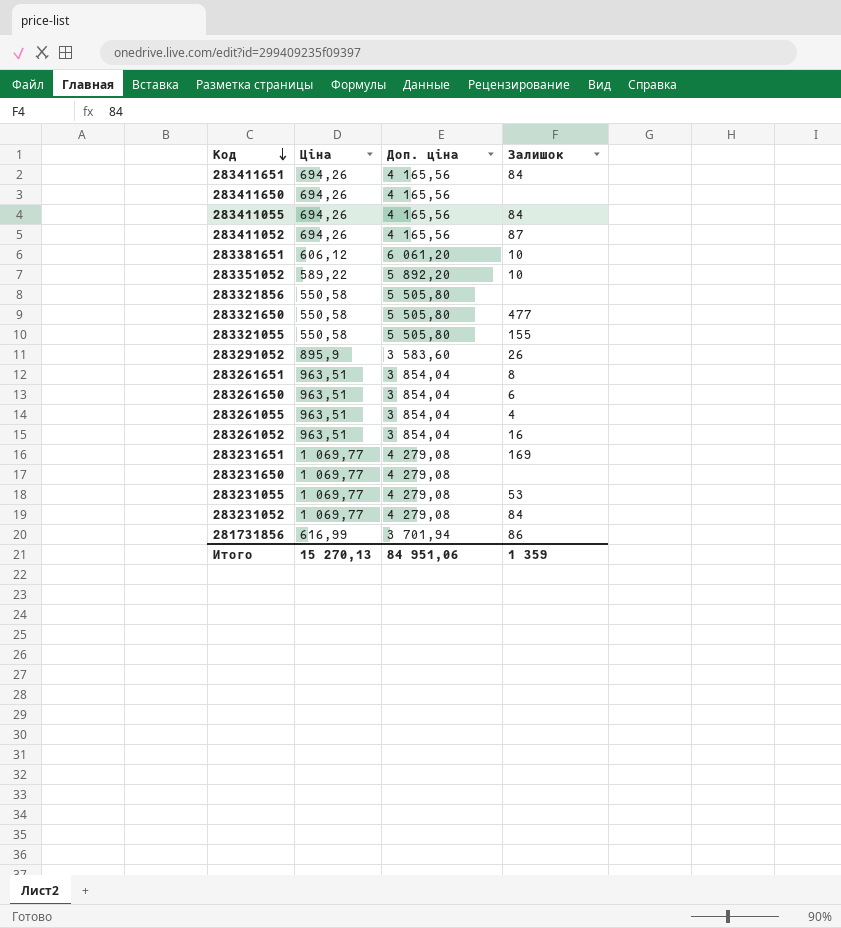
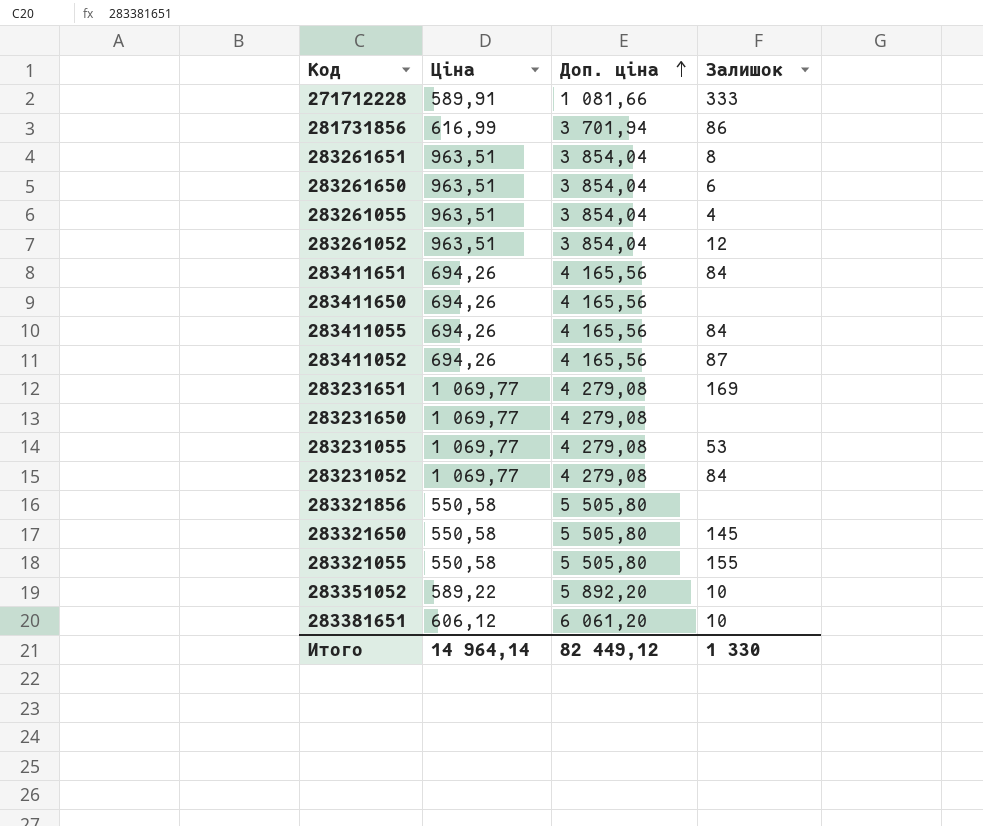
row order: Код descending -> Доп. ціна ascending
row 283291052: 895,9 | 3 583,60 | 26 -> none
row 271712228: none -> 589,91 | 1 081,66 | 333
283261052 | Залишок: 16 -> 12
283321650 | Залишок: 477 -> 145
Итого | Ціна: 15 270,13 -> 14 964,14
Итого | Доп. ціна: 84 951,06 -> 82 449,12
Итого | Залишок: 1 359 -> 1 330

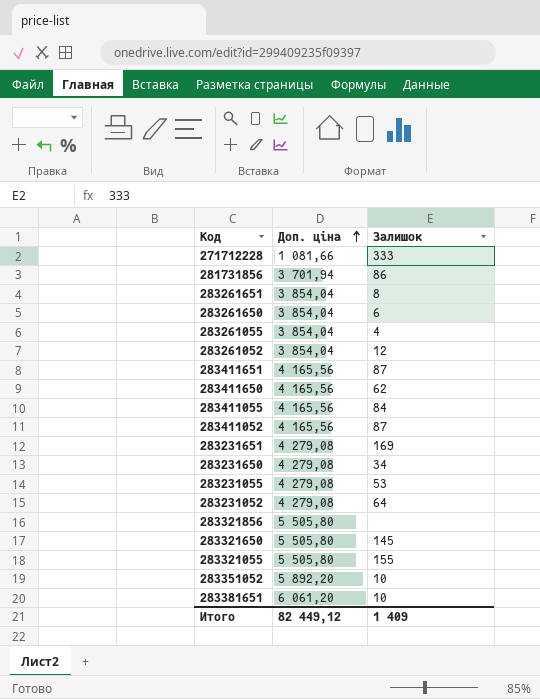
column Ціна | position: 2 -> none
283411651 | Залишок: 84 -> 87
283411650 | Залишок: none -> 62
283231650 | Залишок: none -> 34
283231052 | Залишок: 84 -> 64
Итого | Залишок: 1 330 -> 1 409

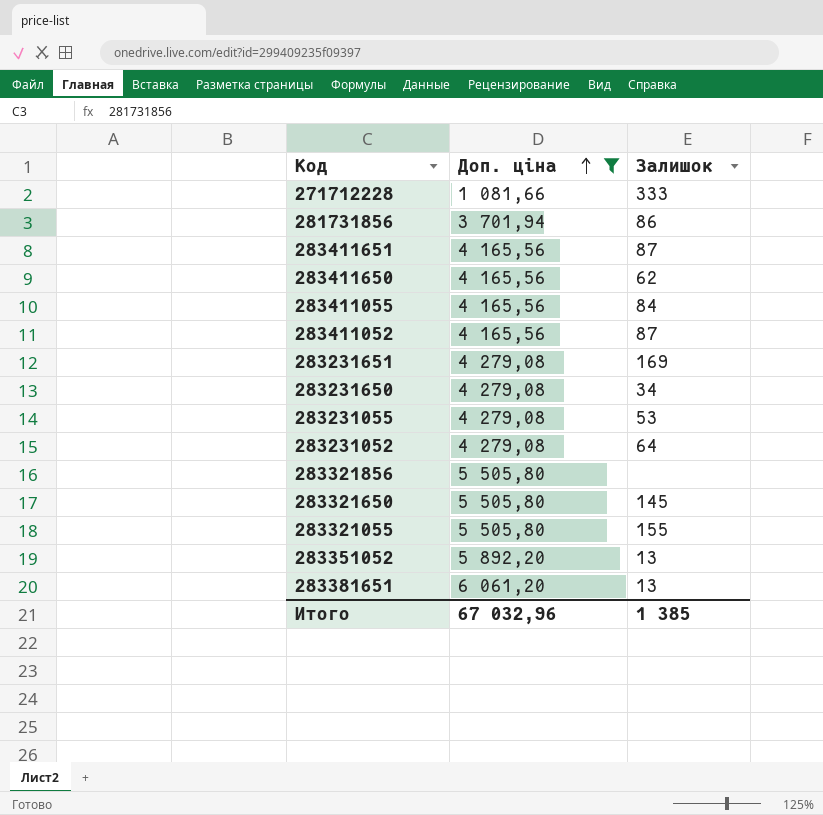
filter: none -> Доп. ціна != 3 854,04
283351052 | Залишок: 10 -> 13
283381651 | Залишок: 10 -> 13
Итого | Доп. ціна: 82 449,12 -> 67 032,96
Итого | Залишок: 1 409 -> 1 385

